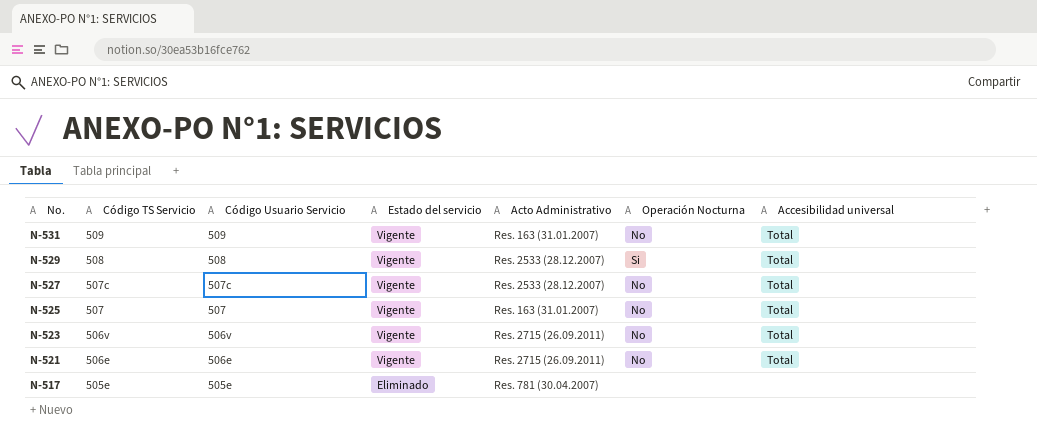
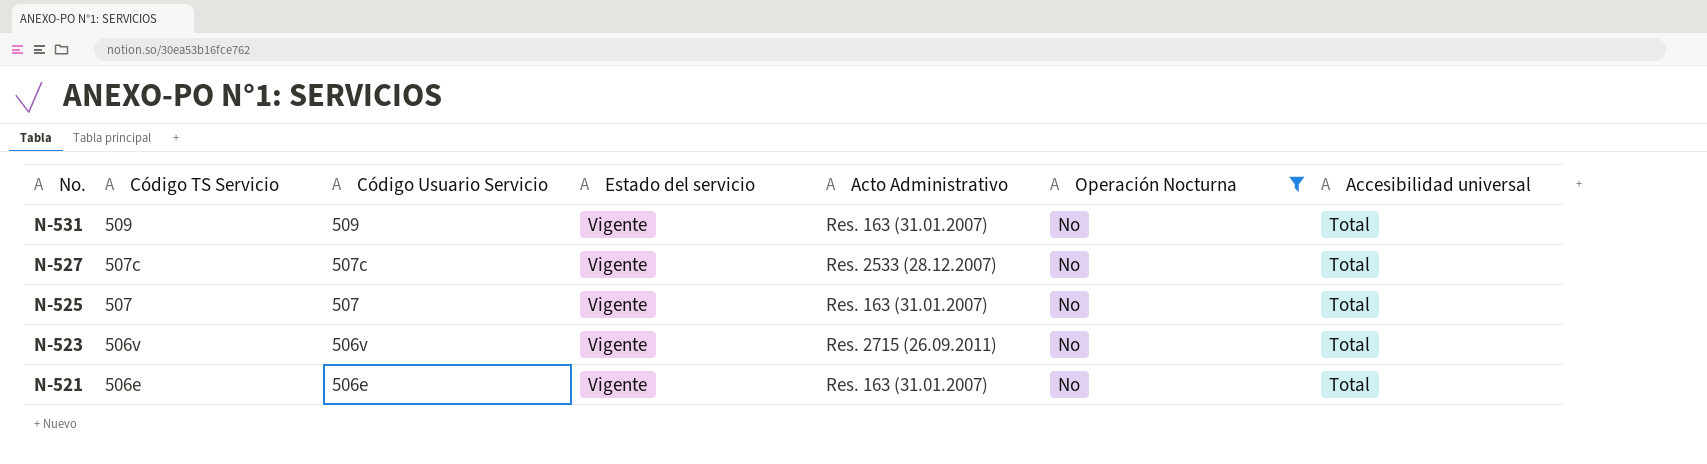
filter: none -> Operación Nocturna = No
N-521 | Acto Administrativo: Res. 2715 (26.09.2011) -> Res. 163 (31.01.2007)

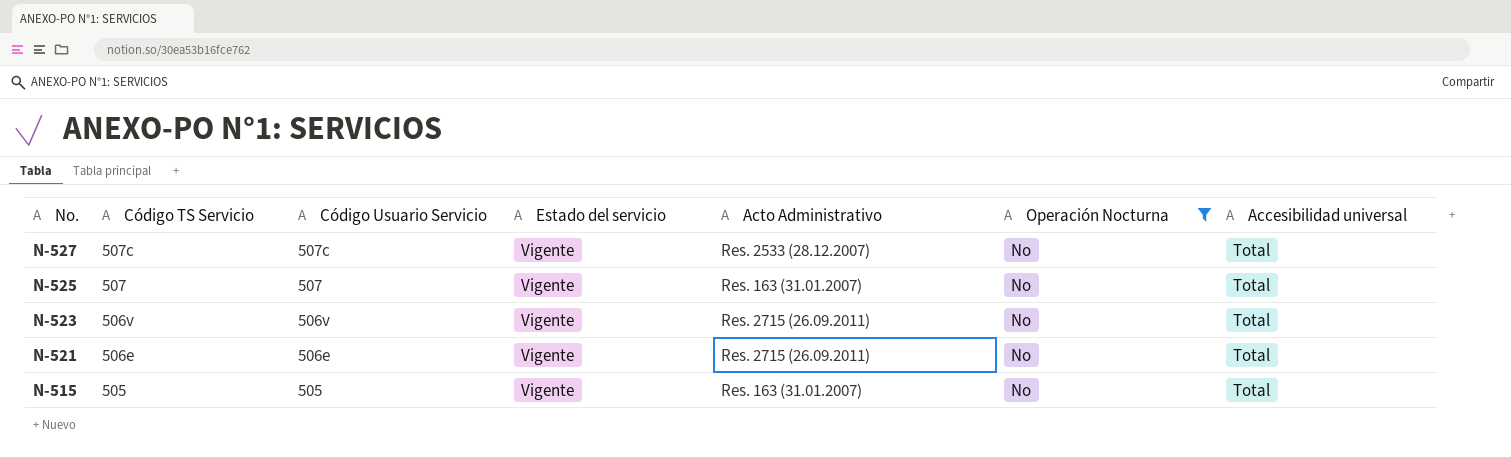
row N-531: 509 | 509 | Vigente | Res. 163 (31.01.2007) | No | Total -> none
N-521 | Acto Administrativo: Res. 163 (31.01.2007) -> Res. 2715 (26.09.2011)
row N-515: none -> 505 | 505 | Vigente | Res. 163 (31.01.2007) | No | Total

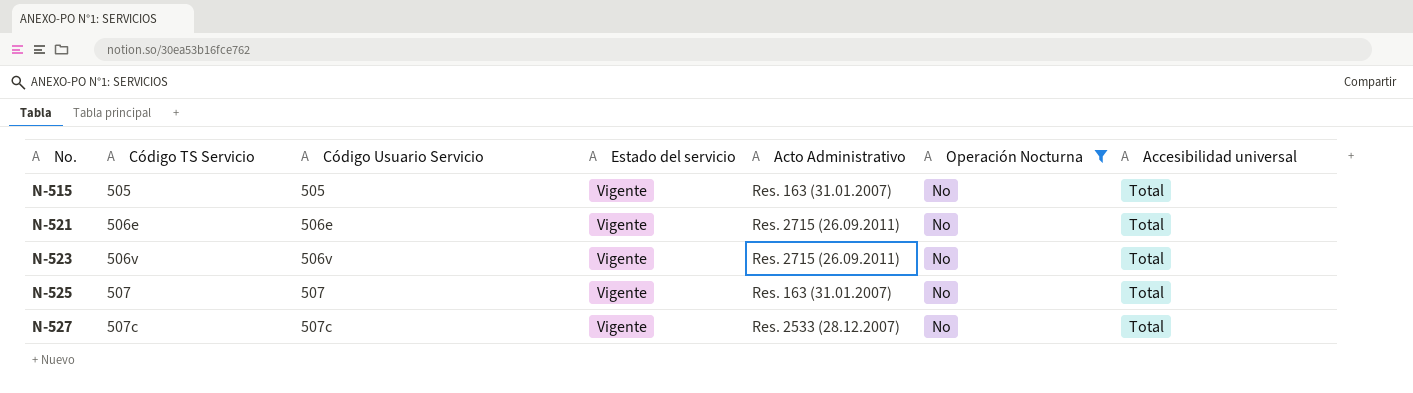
row order: No. descending -> No. ascending

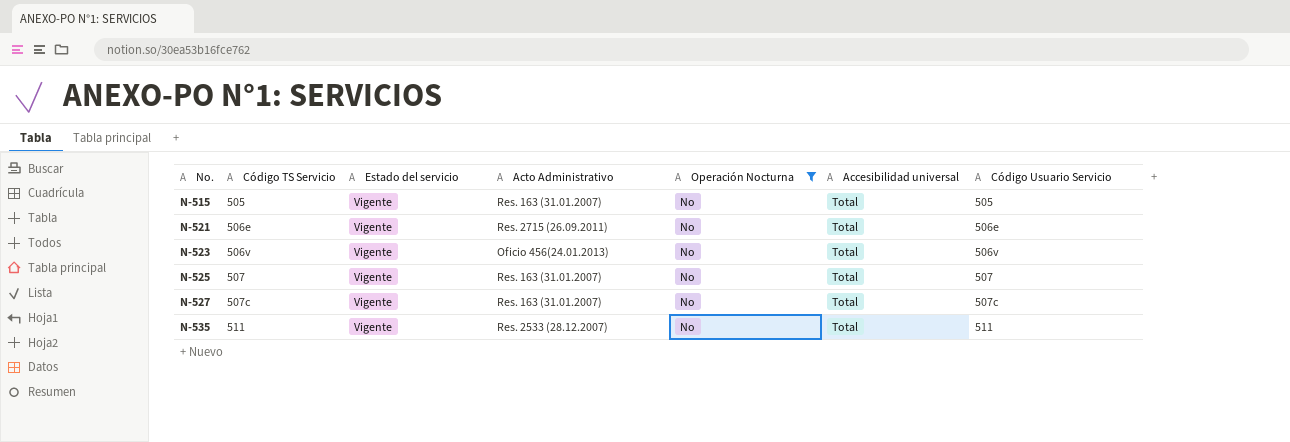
column Código Usuario Servicio | position: 3 -> 7
N-523 | Acto Administrativo: Res. 2715 (26.09.2011) -> Oficio 456(24.01.2013)
N-527 | Acto Administrativo: Res. 2533 (28.12.2007) -> Res. 163 (31.01.2007)
row N-535: none -> 511 | Vigente | Res. 2533 (28.12.2007) | No | Total | 511

